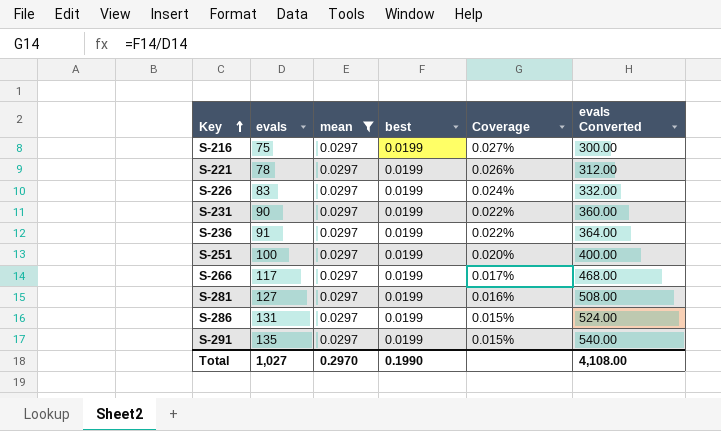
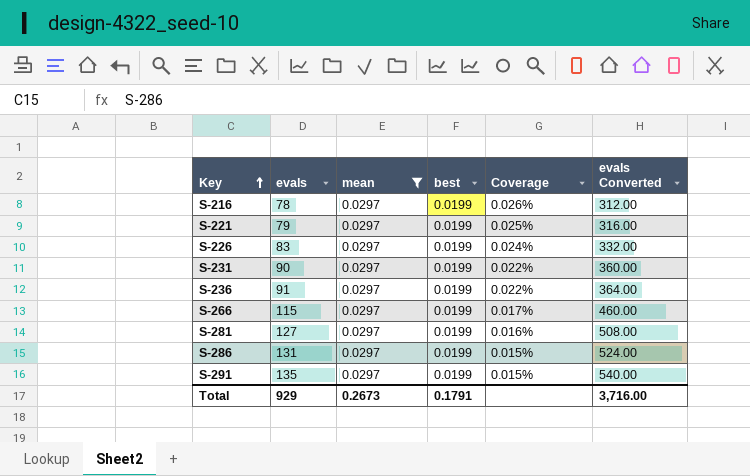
row S-251: 100 | 0.0297 | 0.0199 | 0.020% | 400.00 -> none
S-216 | evals: 75 -> 78
S-216 | Coverage: 0.027% -> 0.026%
S-216 | evals Converted: 300.00 -> 312.00
S-221 | evals: 78 -> 79
S-221 | Coverage: 0.026% -> 0.025%
S-221 | evals Converted: 312.00 -> 316.00
S-266 | evals: 117 -> 115
S-266 | evals Converted: 468.00 -> 460.00
Total | evals: 1,027 -> 929
Total | mean: 0.2970 -> 0.2673
Total | best: 0.1990 -> 0.1791
Total | evals Converted: 4,108.00 -> 3,716.00

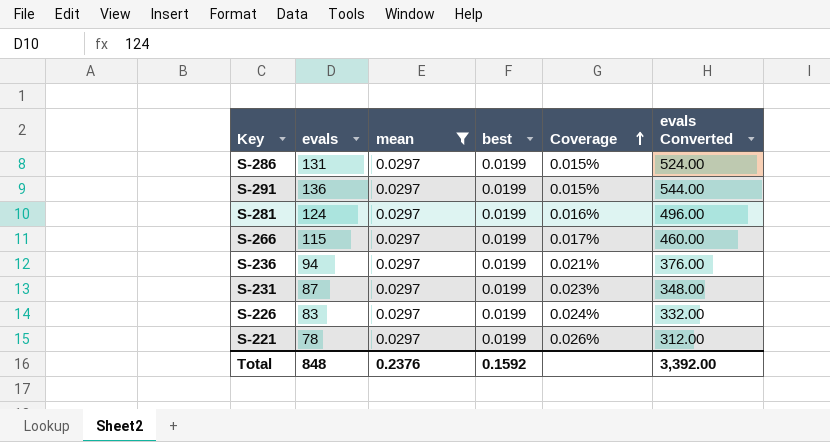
row order: Key ascending -> Coverage ascending
row S-216: 78 | 0.0297 | 0.0199 | 0.026% | 312.00 -> none
S-291 | evals: 135 -> 136
S-291 | evals Converted: 540.00 -> 544.00
S-281 | evals: 127 -> 124
S-281 | evals Converted: 508.00 -> 496.00
S-236 | evals: 91 -> 94
S-236 | Coverage: 0.022% -> 0.021%
S-236 | evals Converted: 364.00 -> 376.00
S-231 | evals: 90 -> 87
S-231 | Coverage: 0.022% -> 0.023%
S-231 | evals Converted: 360.00 -> 348.00
S-221 | evals: 79 -> 78
S-221 | Coverage: 0.025% -> 0.026%
S-221 | evals Converted: 316.00 -> 312.00
Total | evals: 929 -> 848
Total | mean: 0.2673 -> 0.2376
Total | best: 0.1791 -> 0.1592
Total | evals Converted: 3,716.00 -> 3,392.00

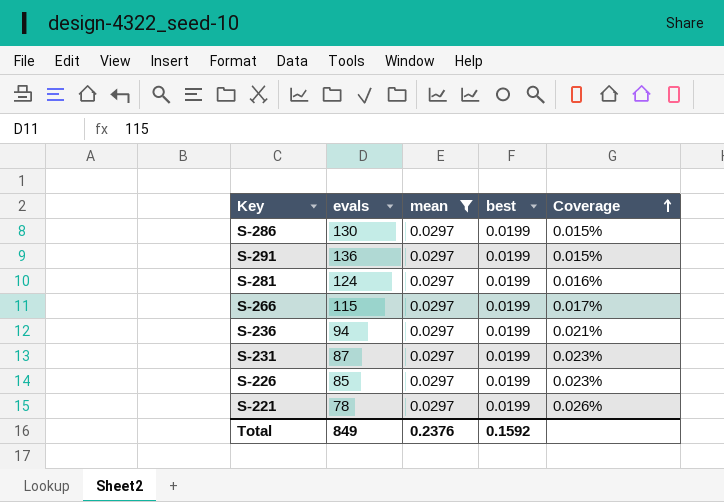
column evals Converted | formula: [evals] * 4 -> none
S-286 | evals: 131 -> 130
S-226 | evals: 83 -> 85
S-226 | Coverage: 0.024% -> 0.023%
Total | evals: 848 -> 849

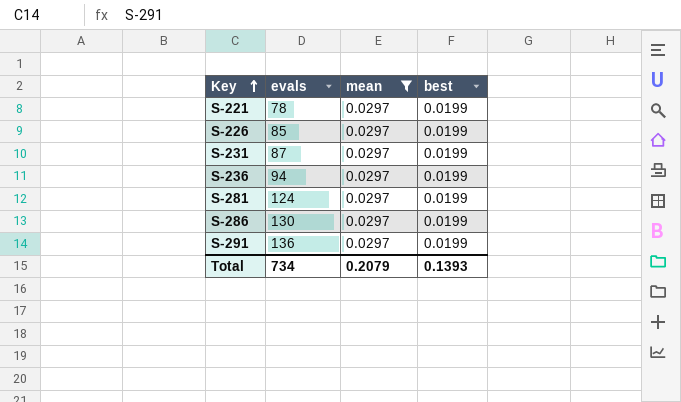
row order: Coverage ascending -> Key ascending
column Coverage | formula: [best] / [evals] -> none
row S-266: 115 | 0.0297 | 0.0199 | 0.017% -> none
Total | evals: 849 -> 734
Total | mean: 0.2376 -> 0.2079
Total | best: 0.1592 -> 0.1393

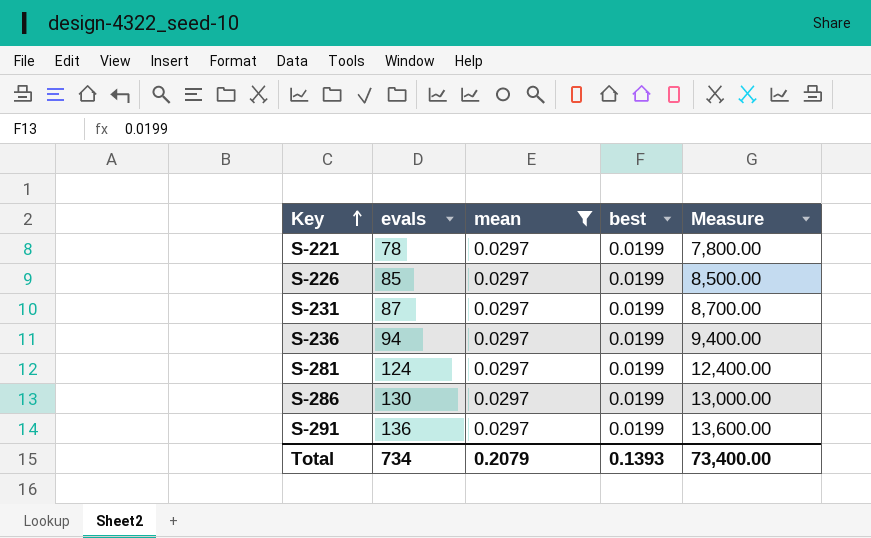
column Measure | formula: none -> [evals] * 100

